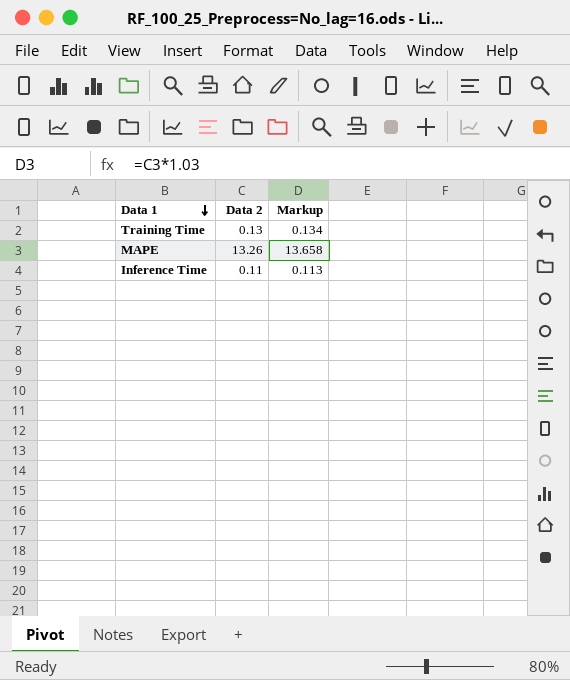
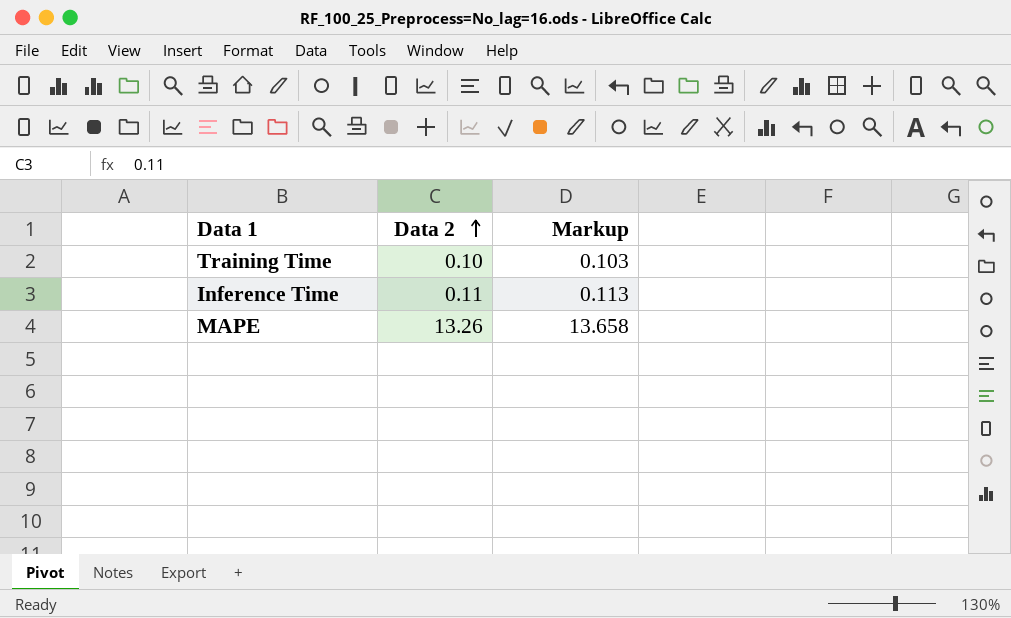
row order: Data 1 descending -> Data 2 ascending
Training Time | Data 2: 0.13 -> 0.10
Training Time | Markup: 0.134 -> 0.103

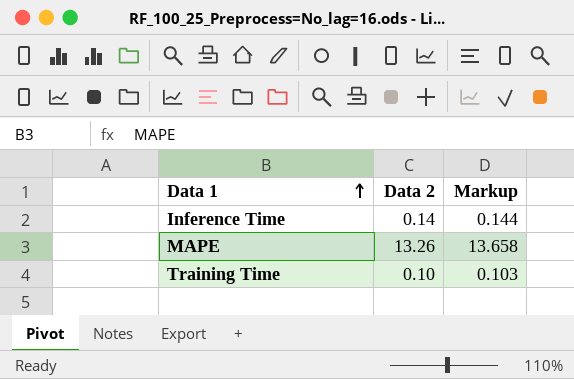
row order: Data 2 ascending -> Data 1 ascending
Inference Time | Data 2: 0.11 -> 0.14
Inference Time | Markup: 0.113 -> 0.144

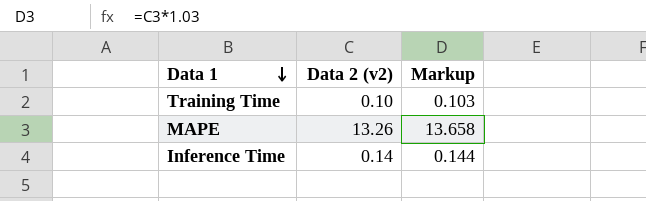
row order: Data 1 ascending -> Data 1 descending
column name: Data 2 -> Data 2 (v2)

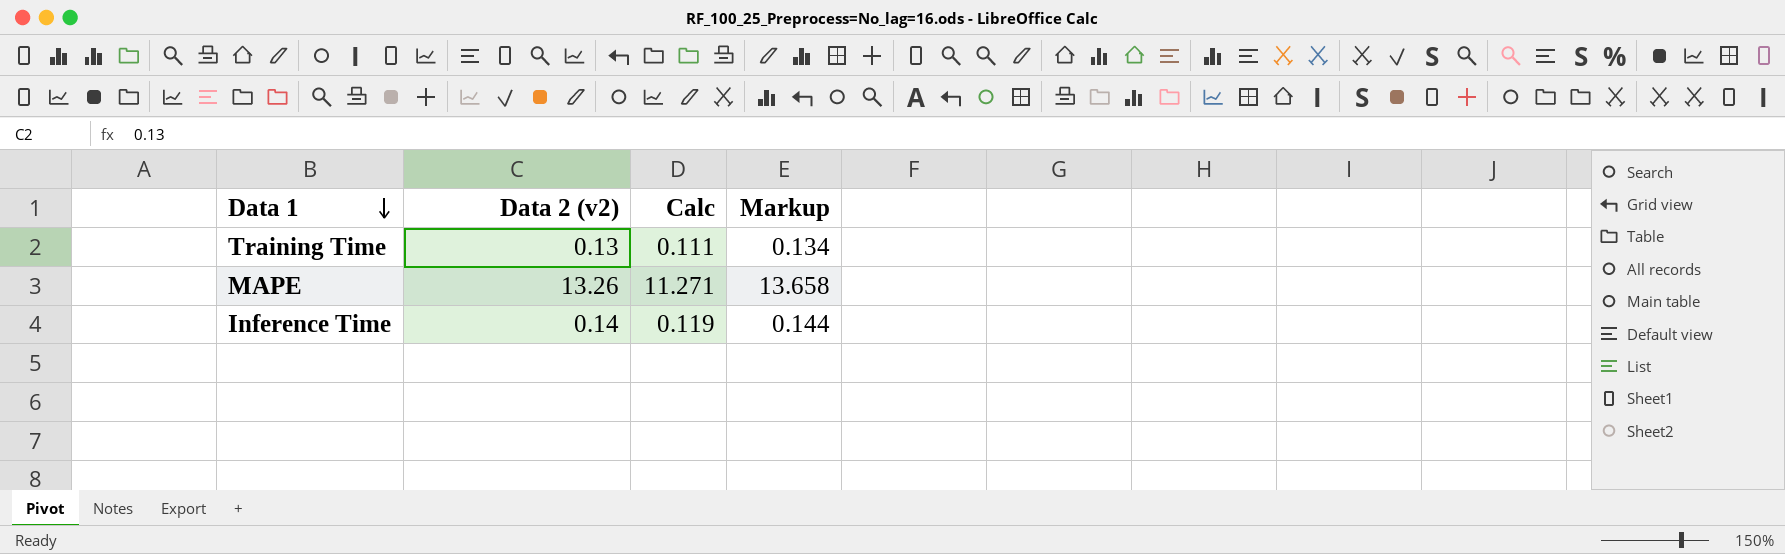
column Calc | formula: none -> [Data 2 (v2)] * 0.85
Training Time | Data 2 (v2): 0.10 -> 0.13
Training Time | Markup: 0.103 -> 0.134

